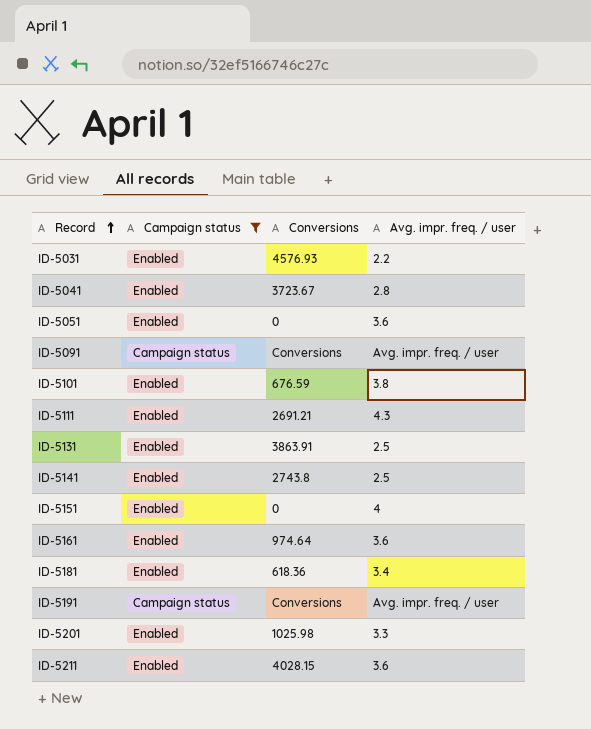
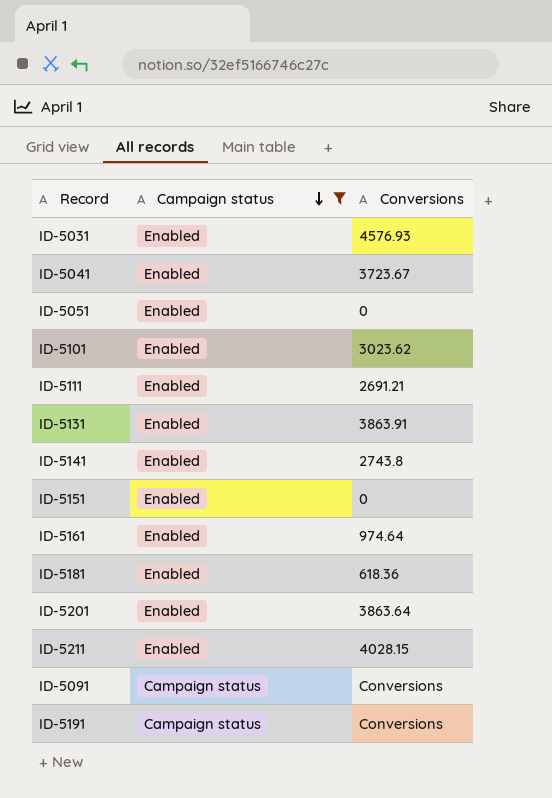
row order: Record ascending -> Campaign status descending
column Avg. impr. freq. / user | position: 4 -> none
ID-5101 | Conversions: 676.59 -> 3023.62
ID-5201 | Conversions: 1025.98 -> 3863.64

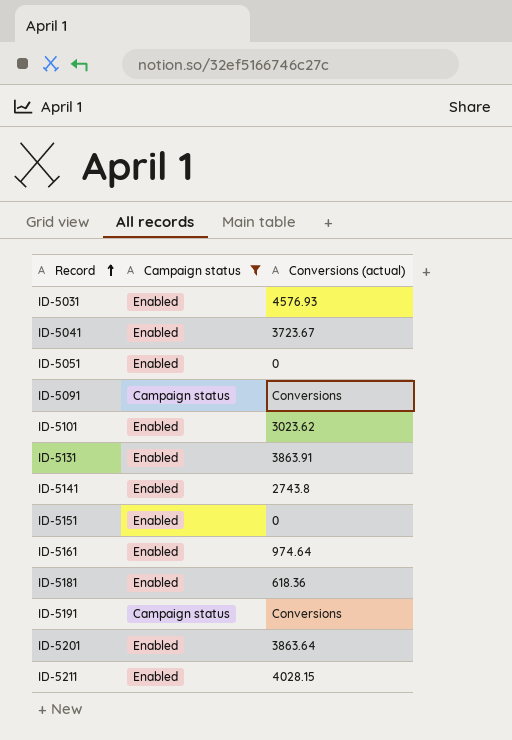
row order: Campaign status descending -> Record ascending
column name: Conversions -> Conversions (actual)
row ID-5111: Enabled | 2691.21 -> none

